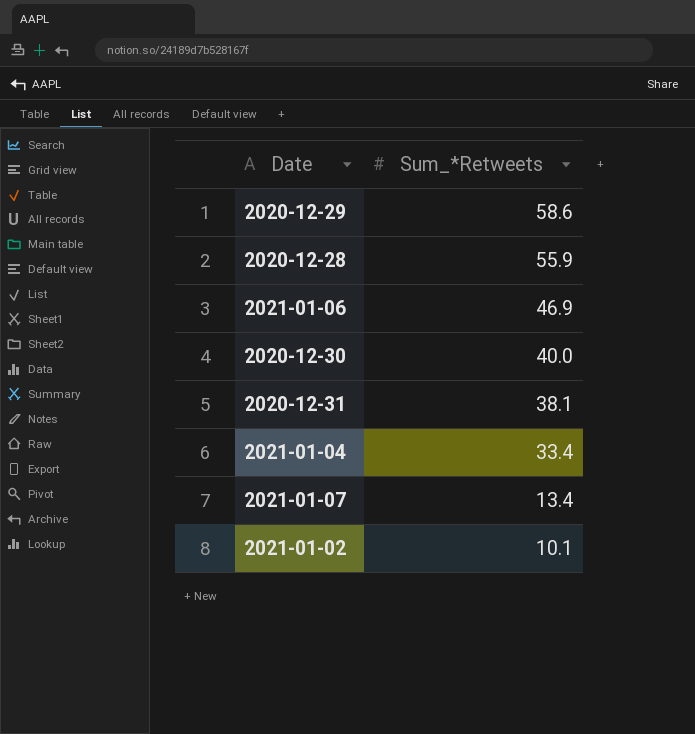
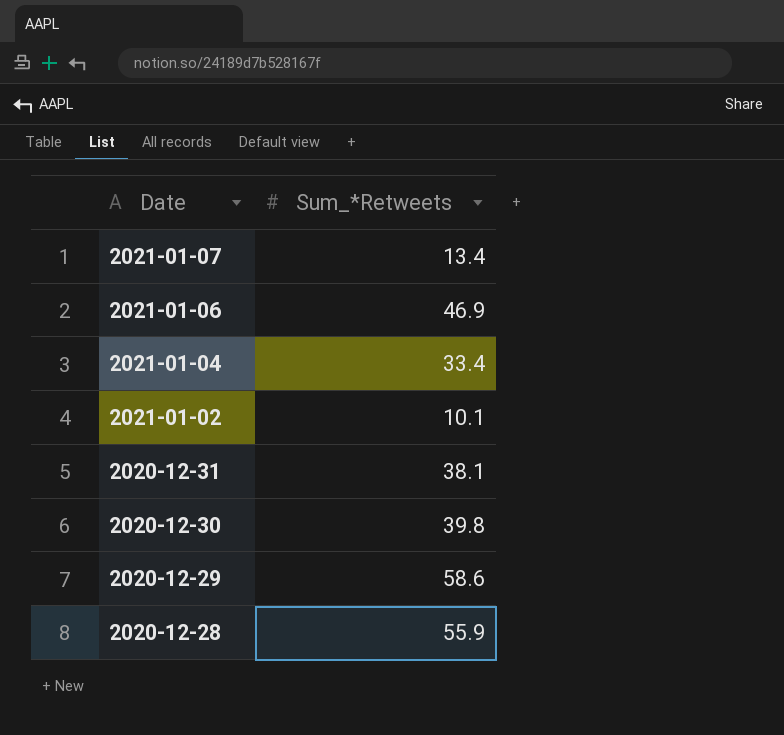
row order: Sum_*Retweets descending -> Date descending
2020-12-30 | Sum_*Retweets: 40.0 -> 39.8

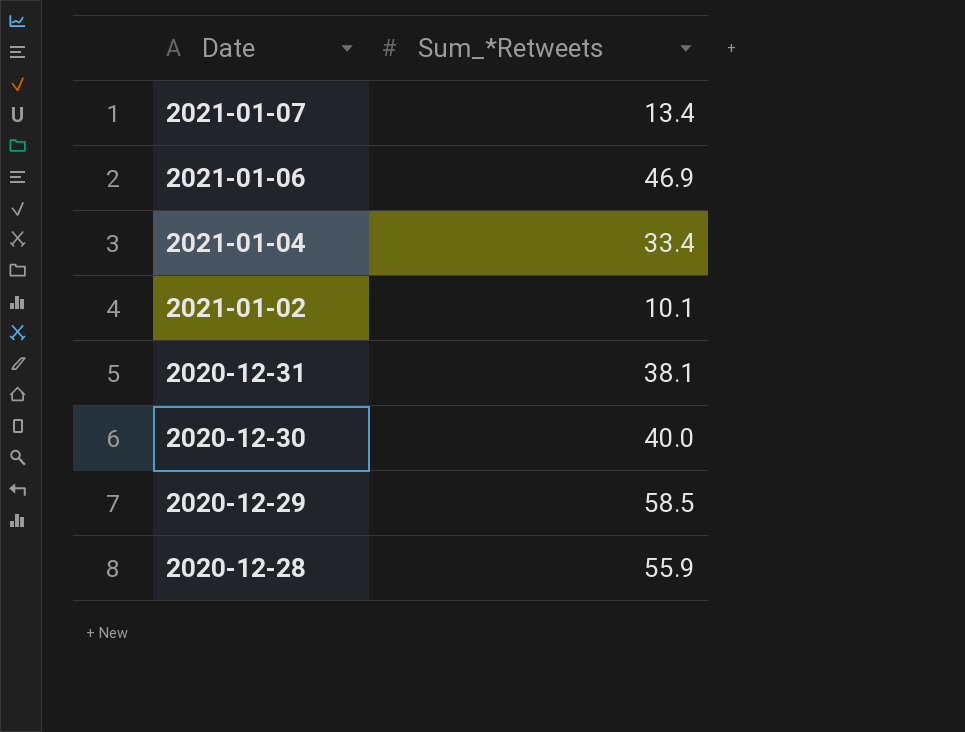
2020-12-30 | Sum_*Retweets: 39.8 -> 40.0
2020-12-29 | Sum_*Retweets: 58.6 -> 58.5

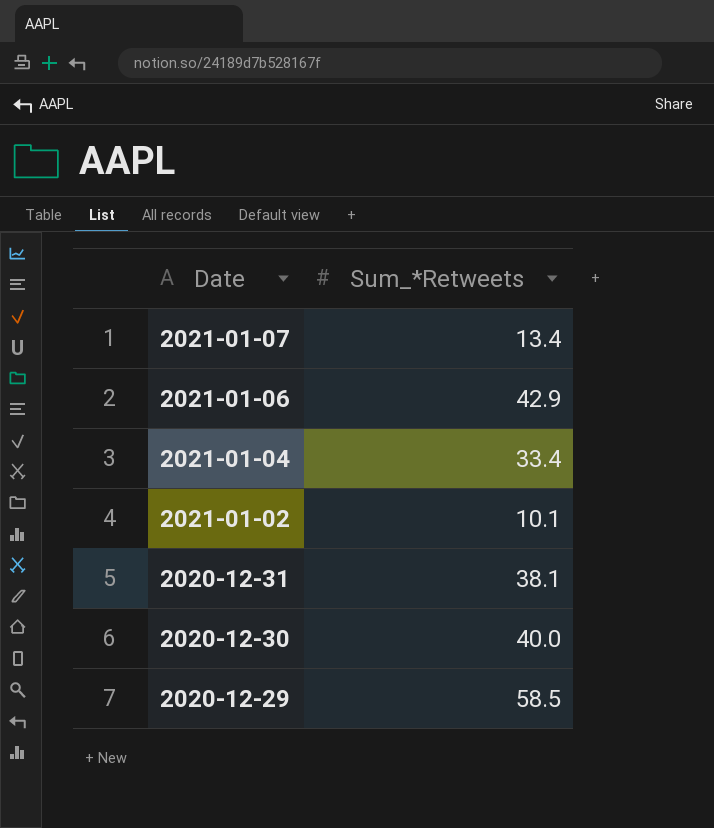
row 2020-12-28: 55.9 -> none
2021-01-06 | Sum_*Retweets: 46.9 -> 42.9

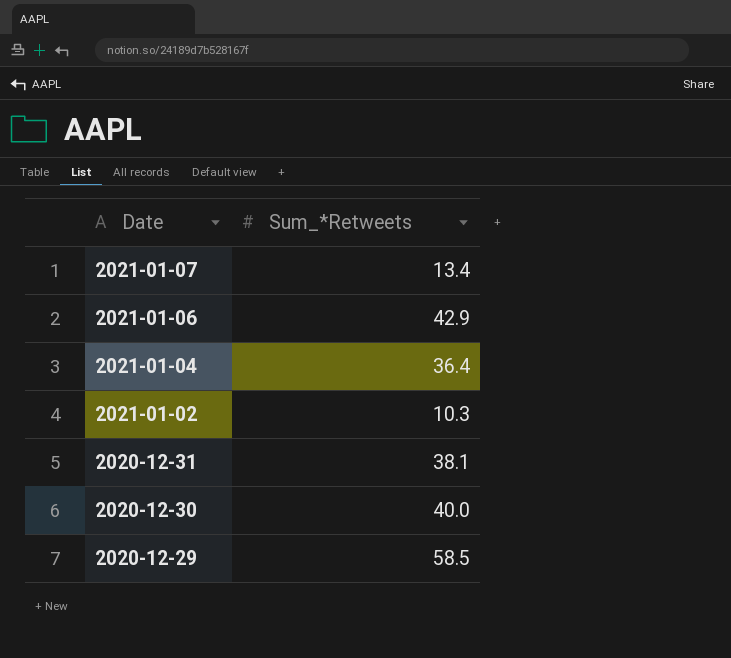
2021-01-04 | Sum_*Retweets: 33.4 -> 36.4
2021-01-02 | Sum_*Retweets: 10.1 -> 10.3

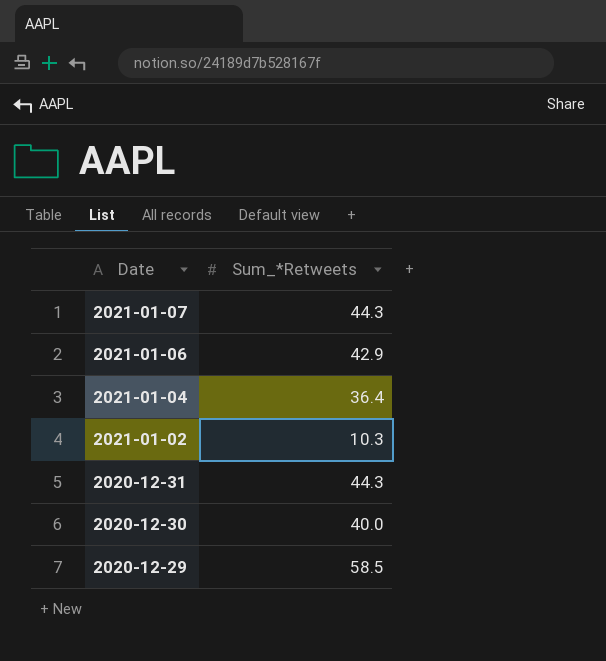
2021-01-07 | Sum_*Retweets: 13.4 -> 44.3
2020-12-31 | Sum_*Retweets: 38.1 -> 44.3

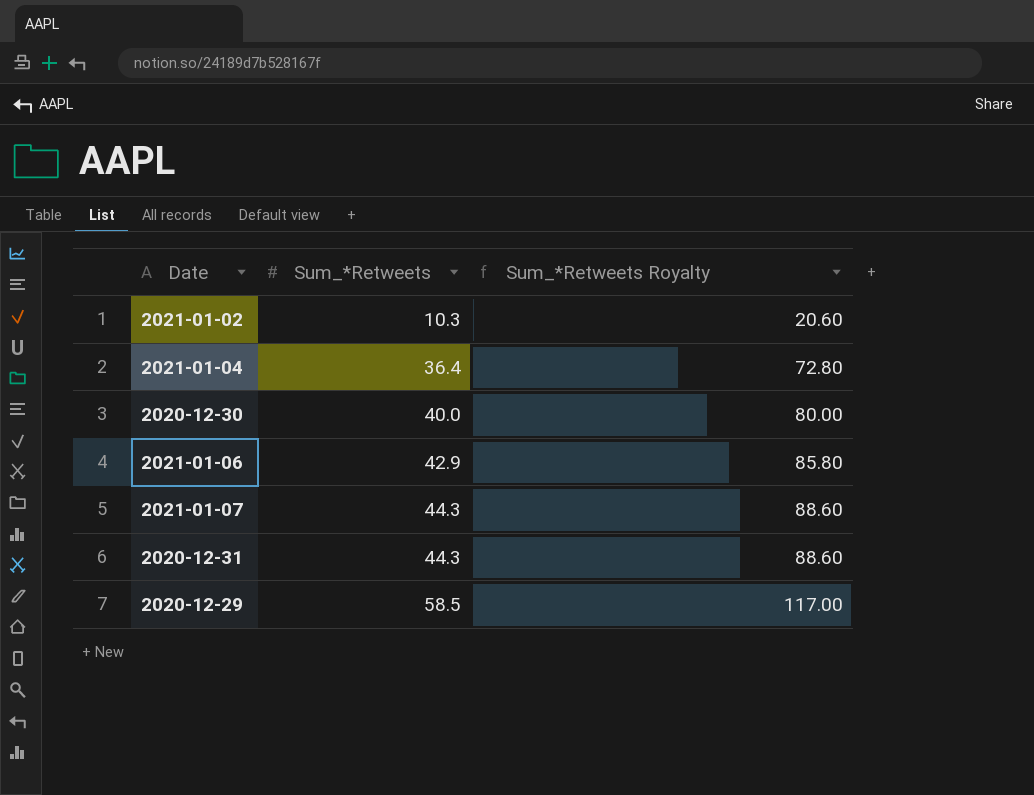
row order: Date descending -> Sum_*Retweets ascending
column Sum_*Retweets Royalty | formula: none -> [Sum_*Retweets] * 2

